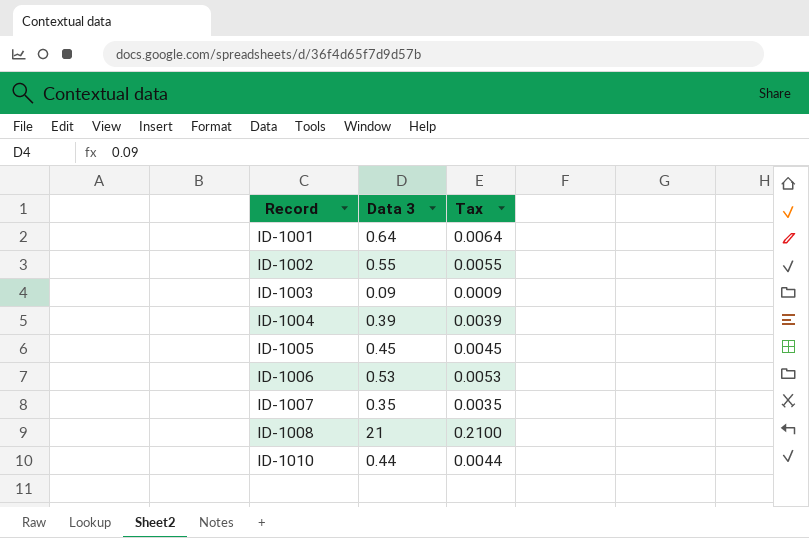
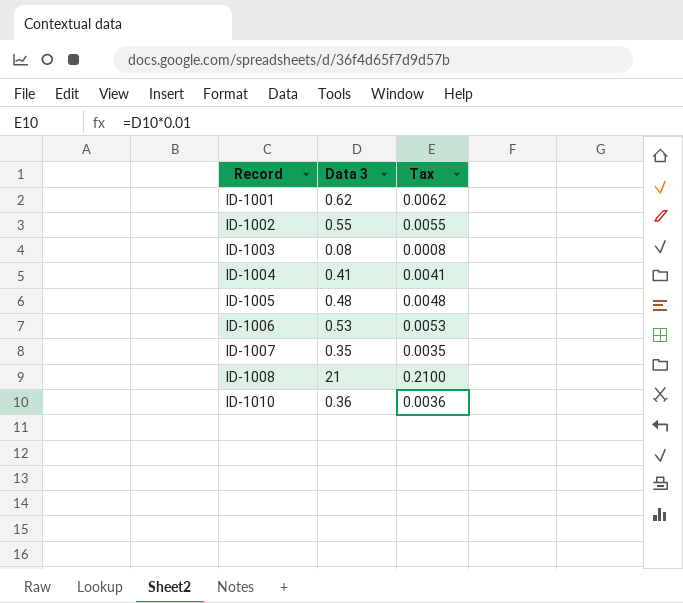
ID-1001 | Data 3: 0.64 -> 0.62
ID-1001 | Tax: 0.0064 -> 0.0062
ID-1003 | Data 3: 0.09 -> 0.08
ID-1003 | Tax: 0.0009 -> 0.0008
ID-1004 | Data 3: 0.39 -> 0.41
ID-1004 | Tax: 0.0039 -> 0.0041
ID-1005 | Data 3: 0.45 -> 0.48
ID-1005 | Tax: 0.0045 -> 0.0048
ID-1010 | Data 3: 0.44 -> 0.36
ID-1010 | Tax: 0.0044 -> 0.0036

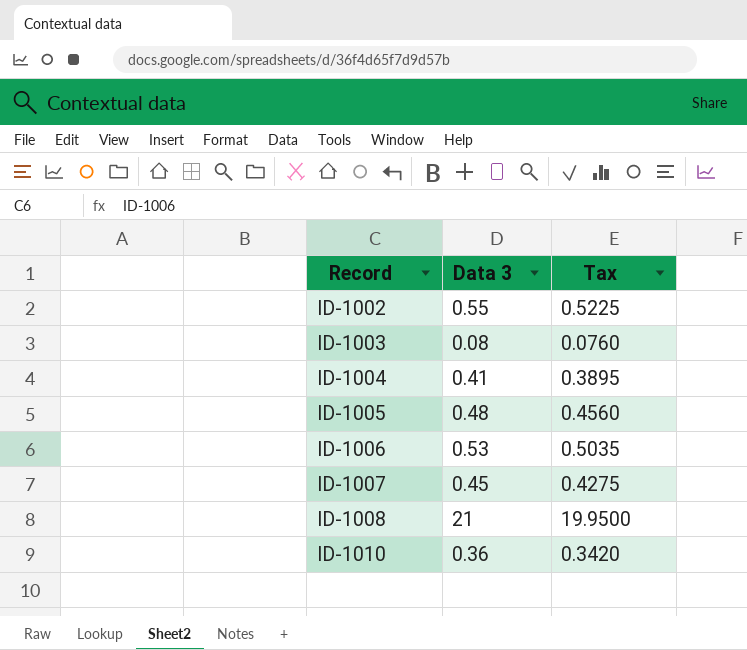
column Tax | formula: [Data 3] * 0.01 -> [Data 3] * 0.95
row ID-1001: 0.62 | 0.0062 -> none
ID-1007 | Data 3: 0.35 -> 0.45

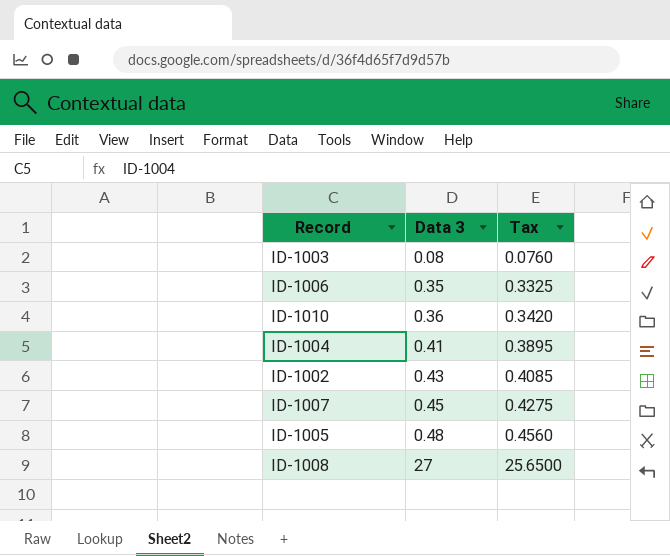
row order: Record ascending -> Data 3 ascending
ID-1006 | Data 3: 0.53 -> 0.35
ID-1006 | Tax: 0.5035 -> 0.3325
ID-1002 | Data 3: 0.55 -> 0.43
ID-1002 | Tax: 0.5225 -> 0.4085
ID-1008 | Data 3: 21 -> 27
ID-1008 | Tax: 19.9500 -> 25.6500

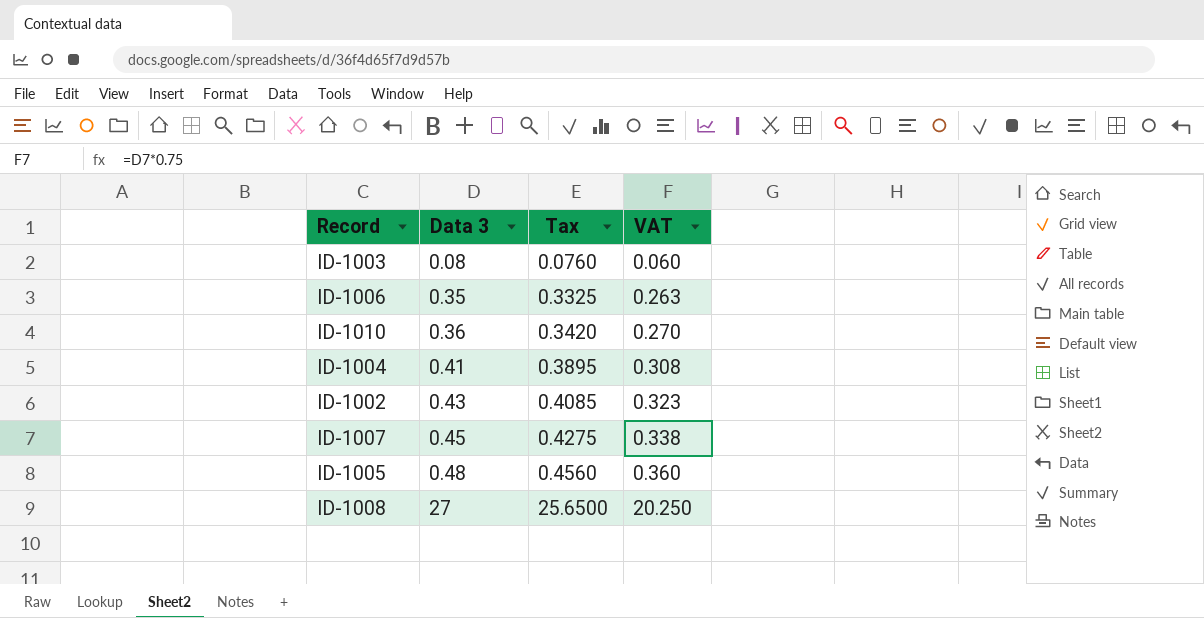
column VAT | formula: none -> [Data 3] * 0.75

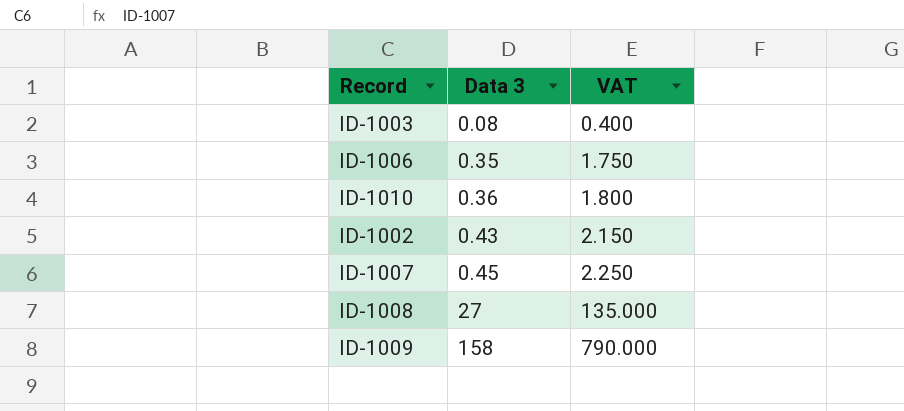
column Tax | formula: [Data 3] * 0.95 -> none
column VAT | formula: [Data 3] * 0.75 -> [Data 3] * 5
row ID-1004: 0.41 | 0.3895 | 0.308 -> none
row ID-1005: 0.48 | 0.4560 | 0.360 -> none
row ID-1009: none -> 158 | 790.000

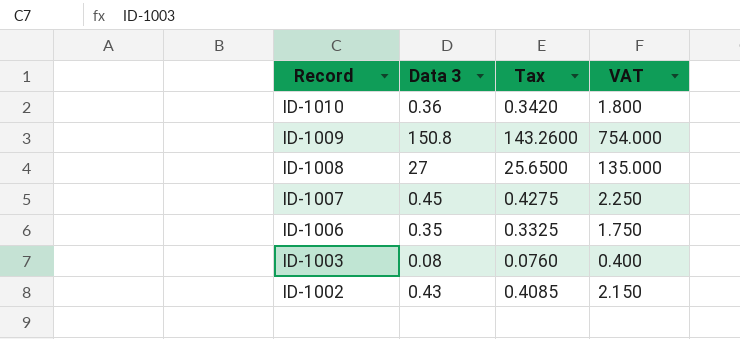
row order: Data 3 ascending -> Record descending
column Tax | formula: none -> [Data 3] * 0.95
ID-1009 | Data 3: 158 -> 150.8
ID-1009 | VAT: 790.000 -> 754.000

